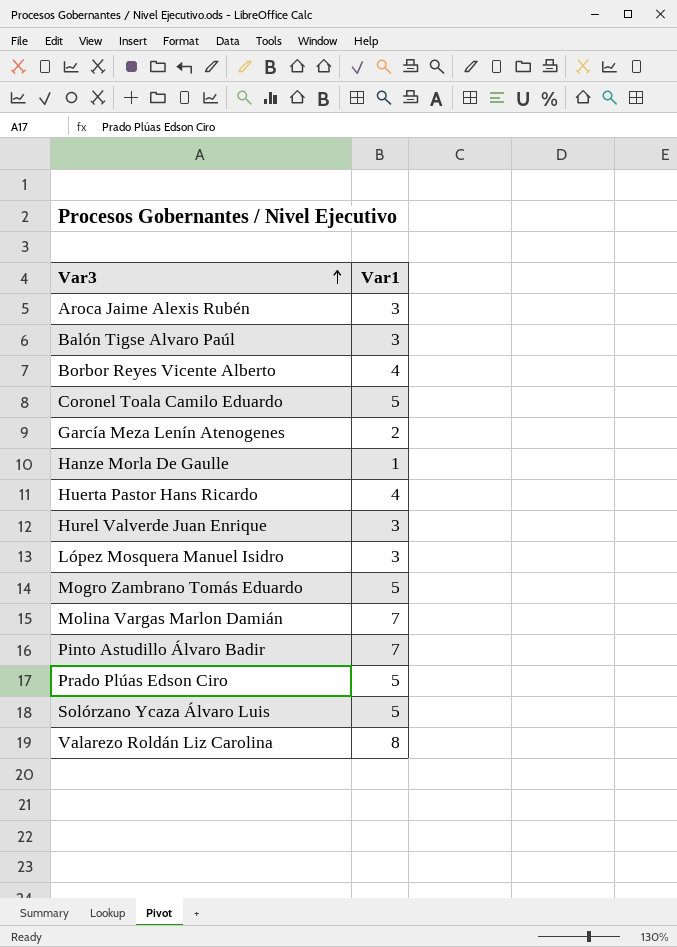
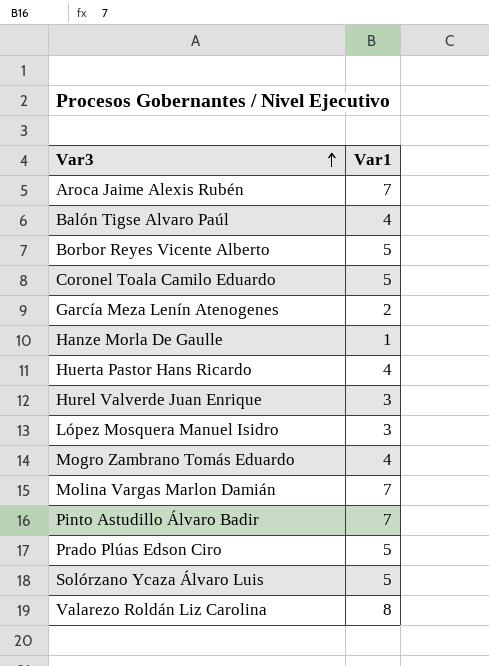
Aroca Jaime Alexis Rubén | Var1: 3 -> 7
Balón Tigse Alvaro Paúl | Var1: 3 -> 4
Borbor Reyes Vicente Alberto | Var1: 4 -> 5
Mogro Zambrano Tomás Eduardo | Var1: 5 -> 4

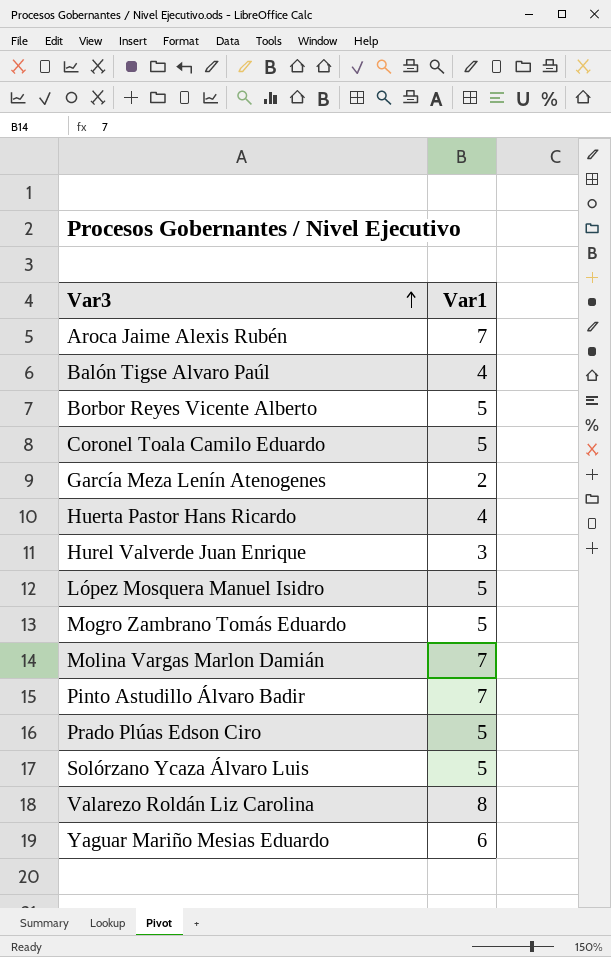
row Hanze Morla De Gaulle: 1 -> none
López Mosquera Manuel Isidro | Var1: 3 -> 5
Mogro Zambrano Tomás Eduardo | Var1: 4 -> 5
row Yaguar Mariño Mesias Eduardo: none -> 6

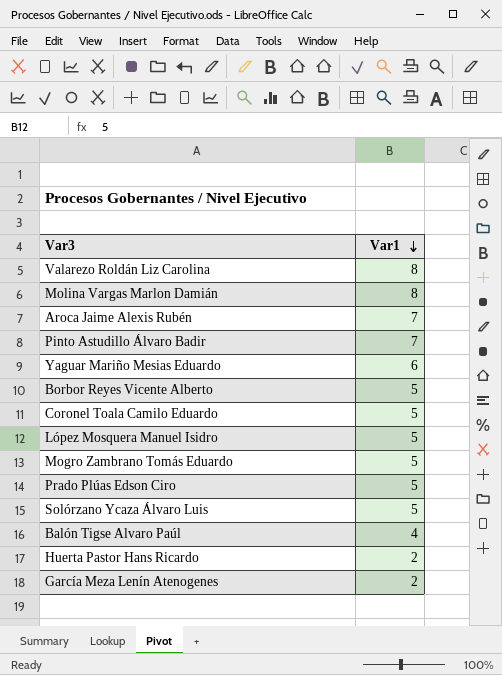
row order: Var3 ascending -> Var1 descending
row Hurel Valverde Juan Enrique: 3 -> none
Molina Vargas Marlon Damián | Var1: 7 -> 8
Huerta Pastor Hans Ricardo | Var1: 4 -> 2

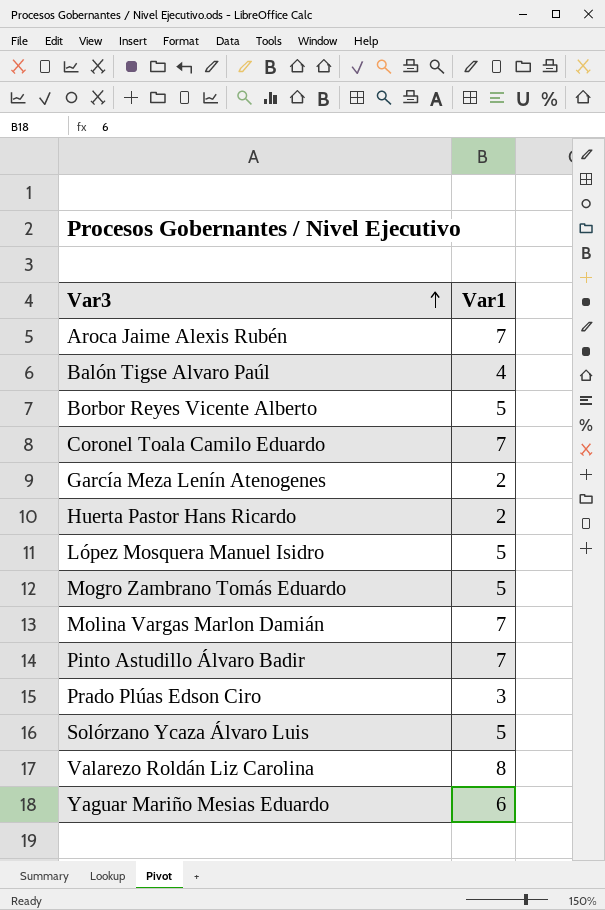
row order: Var1 descending -> Var3 ascending
Coronel Toala Camilo Eduardo | Var1: 5 -> 7
Molina Vargas Marlon Damián | Var1: 8 -> 7
Prado Plúas Edson Ciro | Var1: 5 -> 3

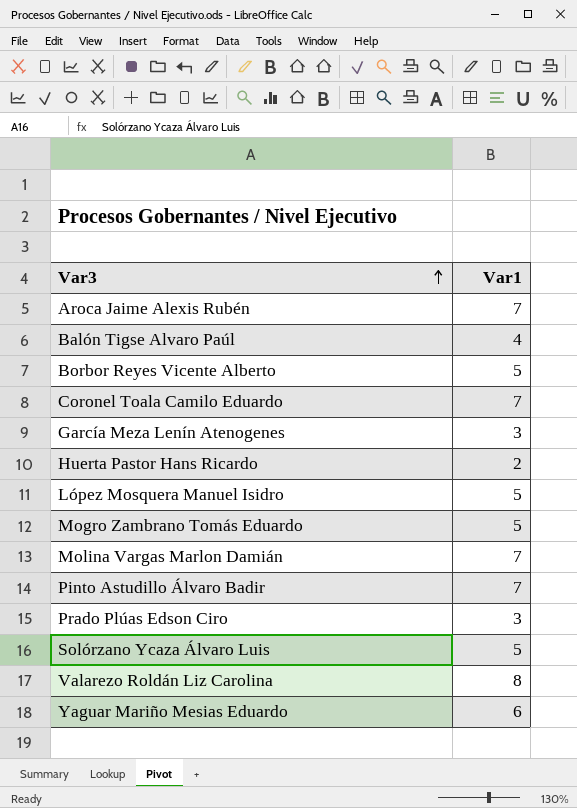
García Meza Lenín Atenogenes | Var1: 2 -> 3

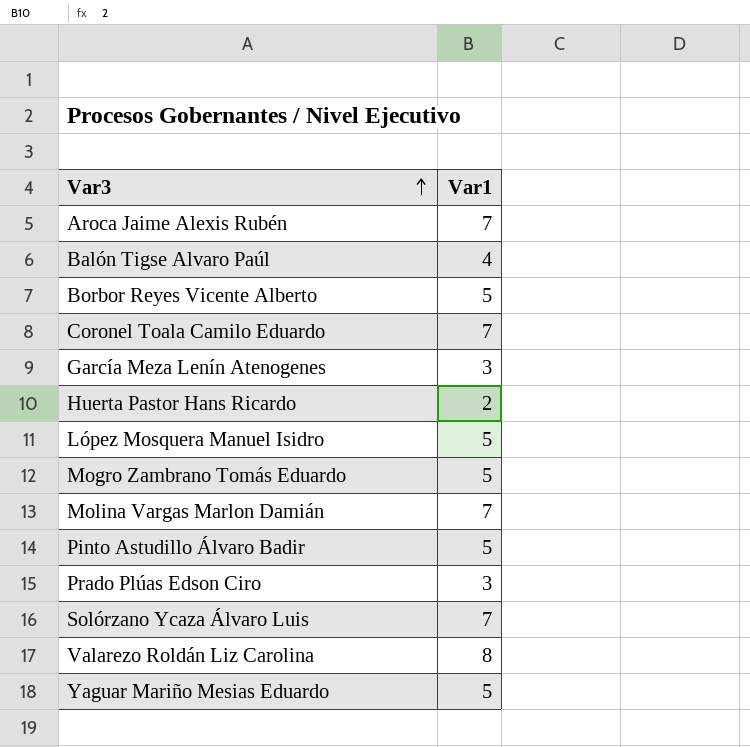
Pinto Astudillo Álvaro Badir | Var1: 7 -> 5
Solórzano Ycaza Álvaro Luis | Var1: 5 -> 7
Yaguar Mariño Mesias Eduardo | Var1: 6 -> 5

